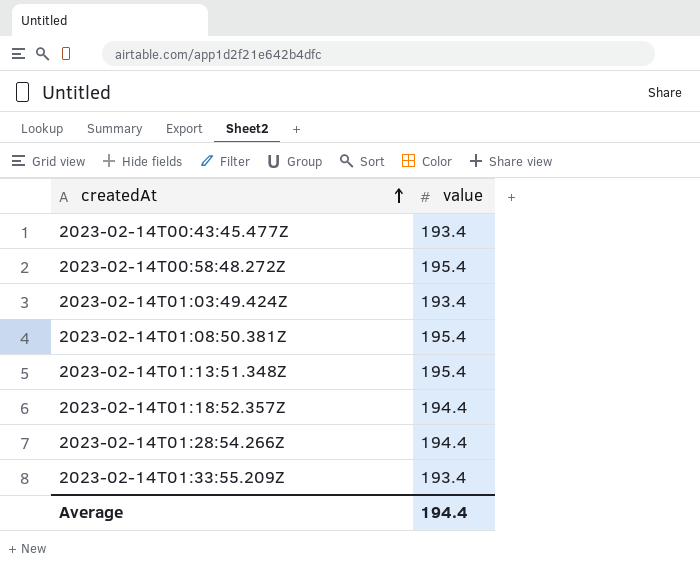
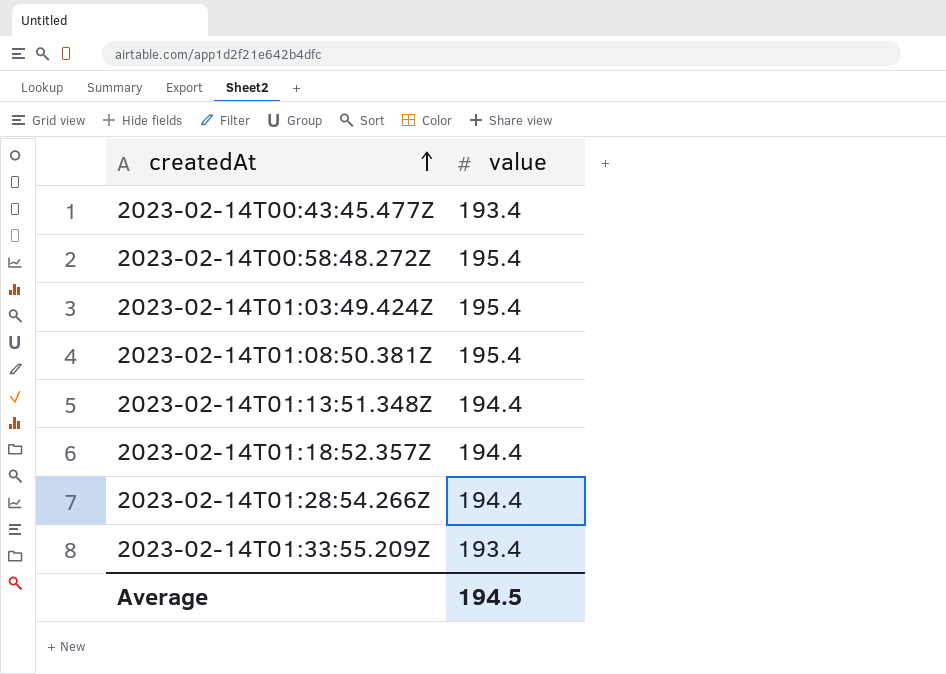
2023-02-14T01:03:49.424Z | value: 193.4 -> 195.4
2023-02-14T01:13:51.348Z | value: 195.4 -> 194.4
Average | value: 194.4 -> 194.5

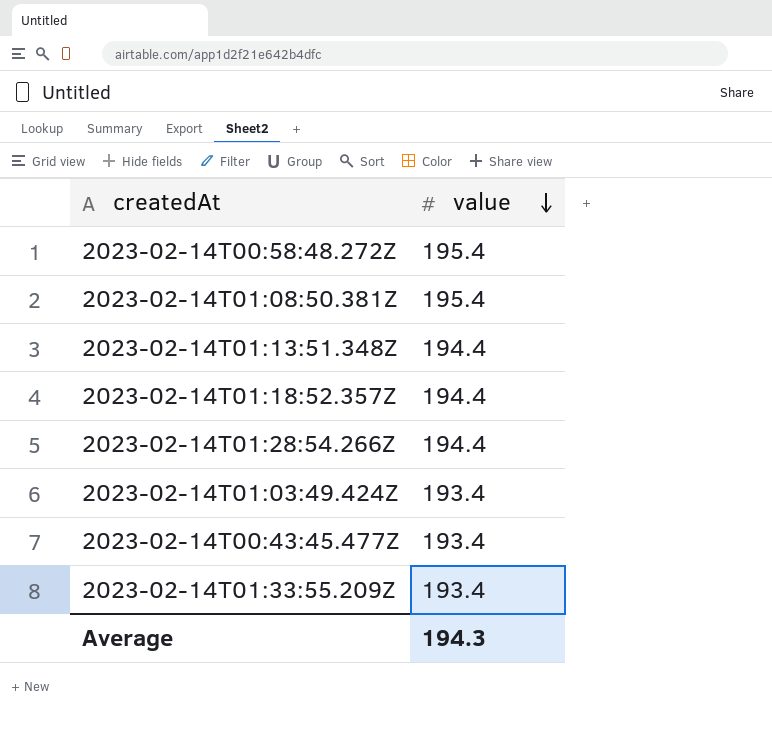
row order: createdAt ascending -> value descending
2023-02-14T01:03:49.424Z | value: 195.4 -> 193.4
Average | value: 194.5 -> 194.3

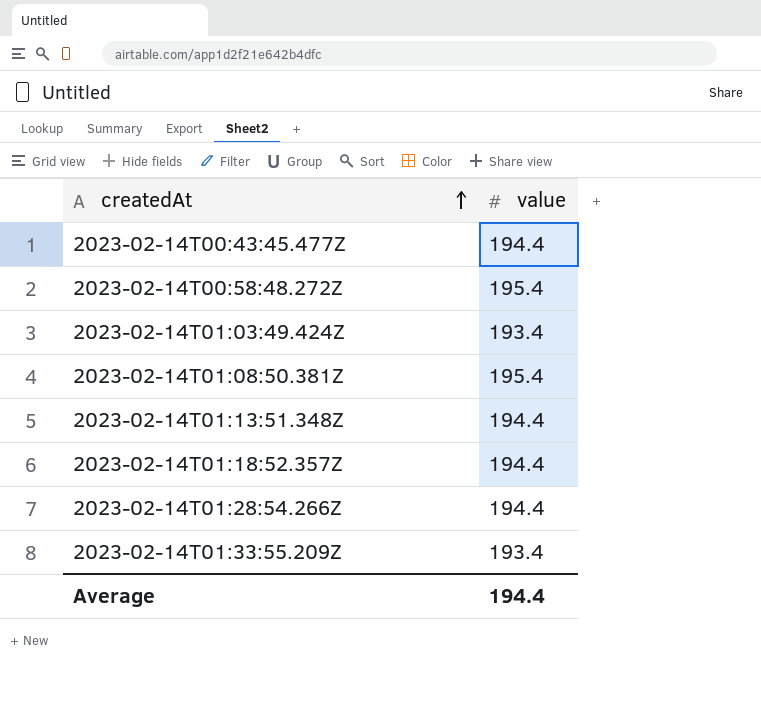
row order: value descending -> createdAt ascending
2023-02-14T00:43:45.477Z | value: 193.4 -> 194.4
Average | value: 194.3 -> 194.4

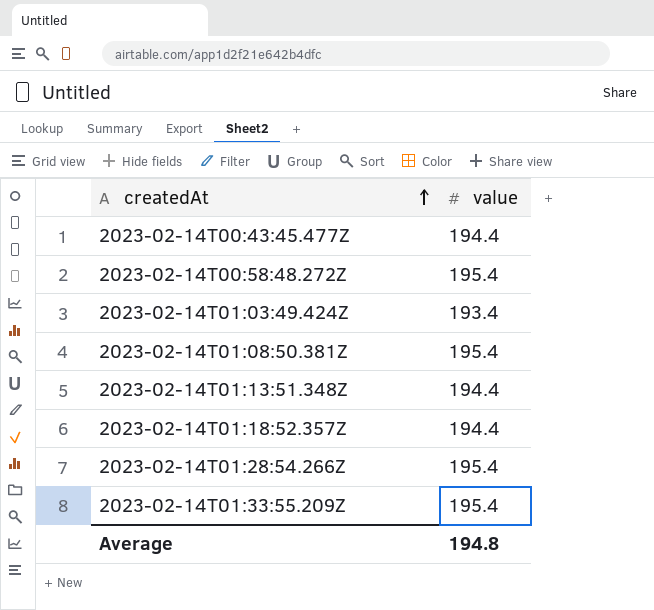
2023-02-14T01:28:54.266Z | value: 194.4 -> 195.4
2023-02-14T01:33:55.209Z | value: 193.4 -> 195.4
Average | value: 194.4 -> 194.8

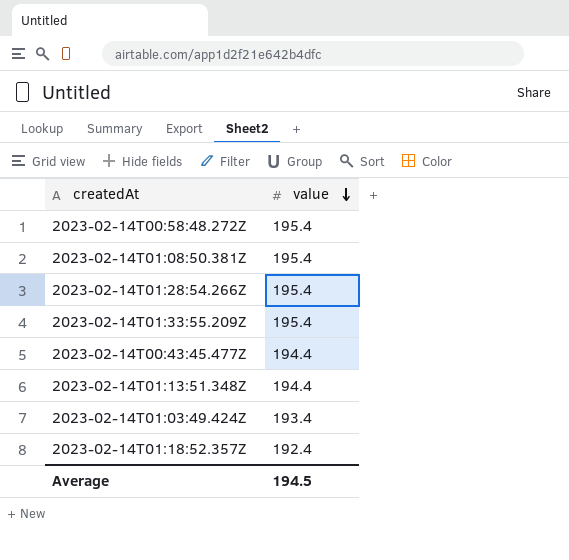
row order: createdAt ascending -> value descending
2023-02-14T01:18:52.357Z | value: 194.4 -> 192.4
Average | value: 194.8 -> 194.5

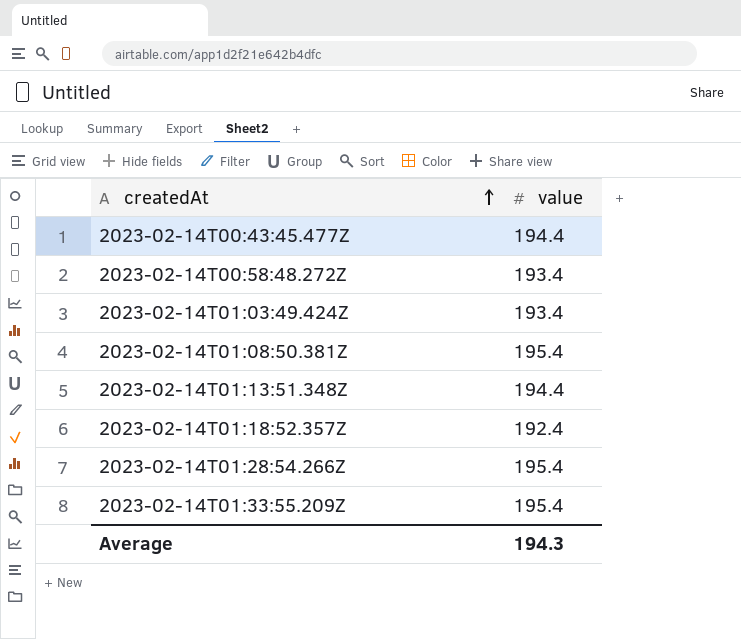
row order: value descending -> createdAt ascending
2023-02-14T00:58:48.272Z | value: 195.4 -> 193.4
Average | value: 194.5 -> 194.3

